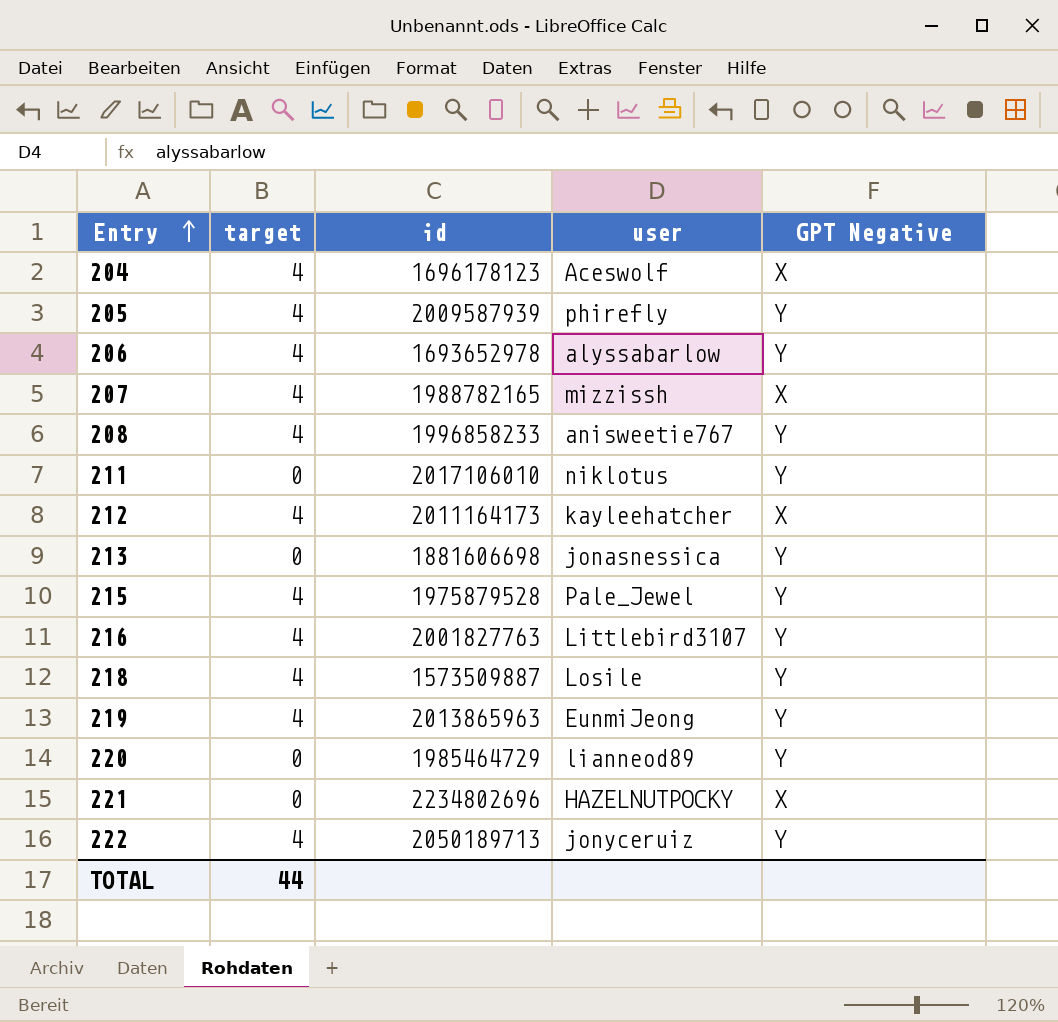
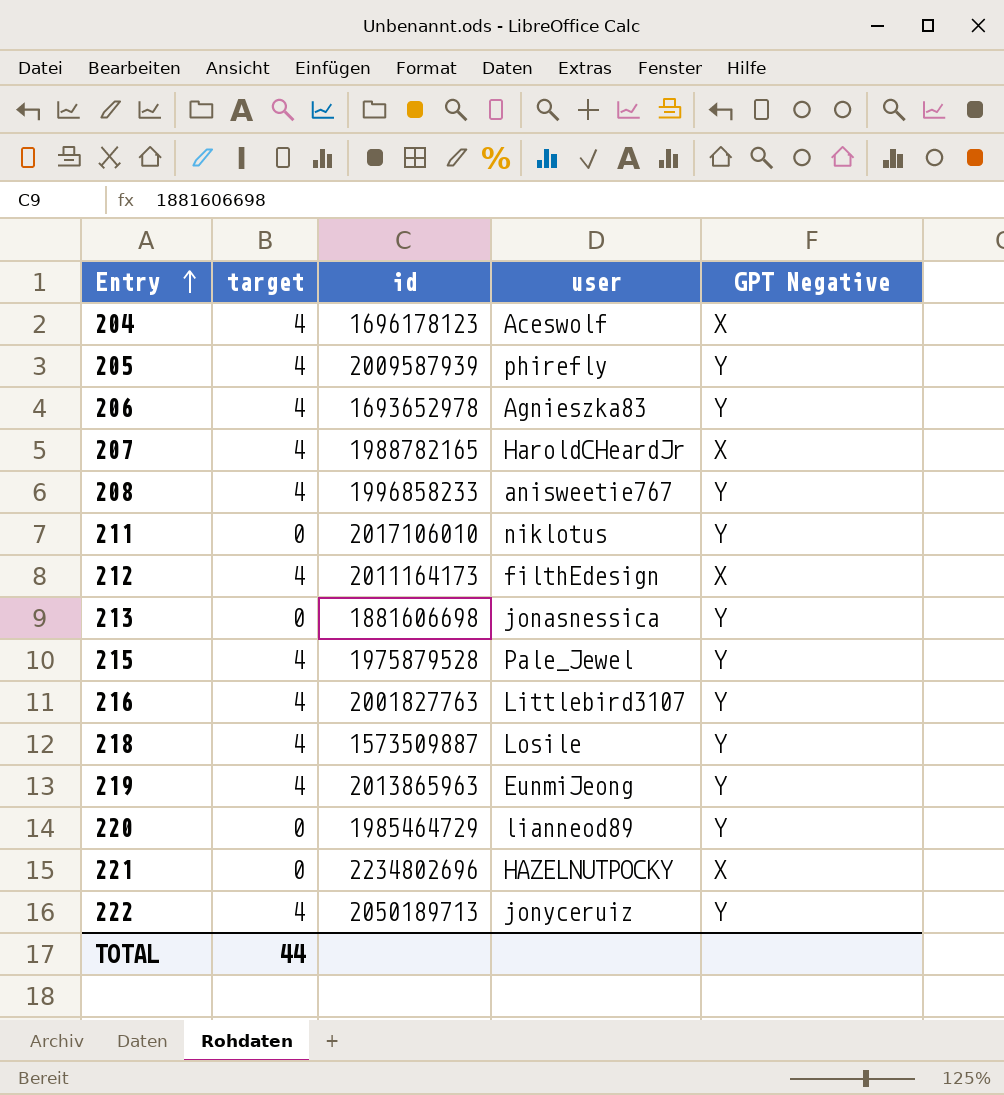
206 | user: alyssabarlow -> Agnieszka83
207 | user: mizzissh -> HaroldCHeardJr
212 | user: kayleehatcher -> filthEdesign

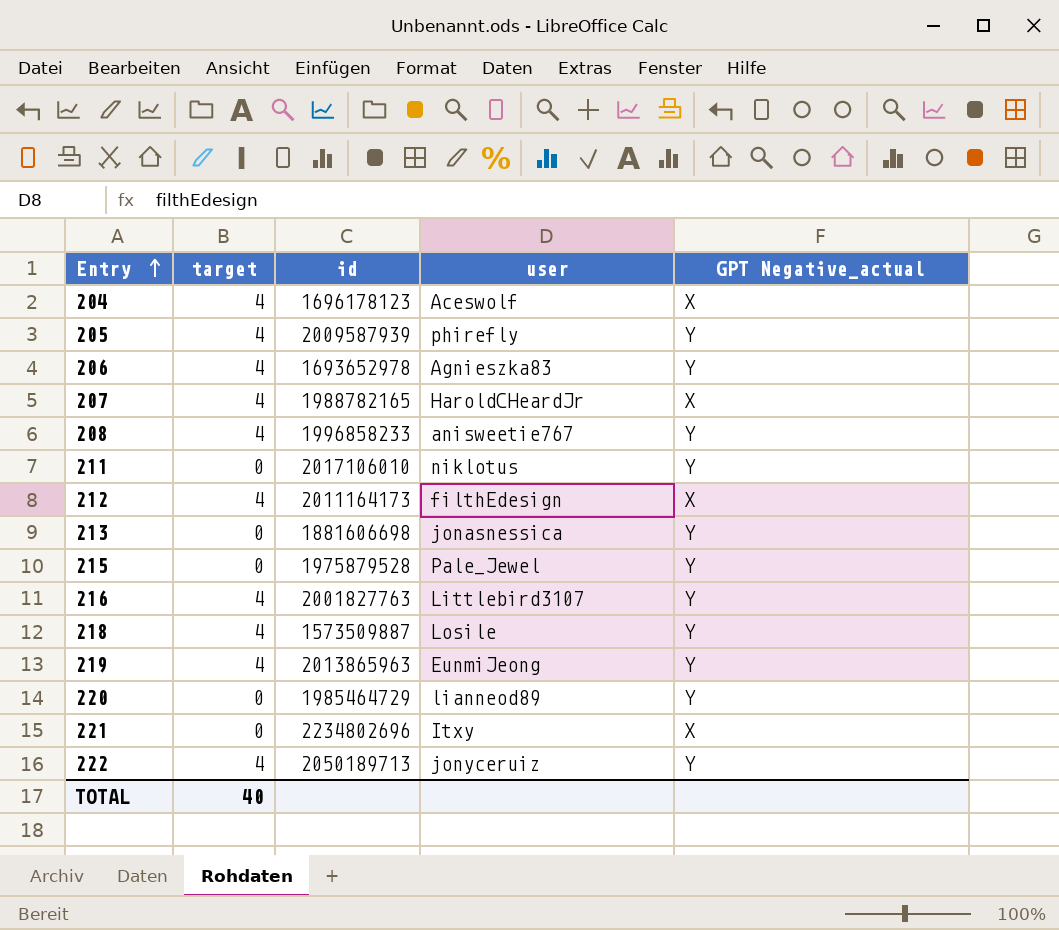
column name: GPT Negative -> GPT Negative_actual
215 | target: 4 -> 0
221 | user: HAZELNUTPOCKY -> Itxy
TOTAL | target: 44 -> 40

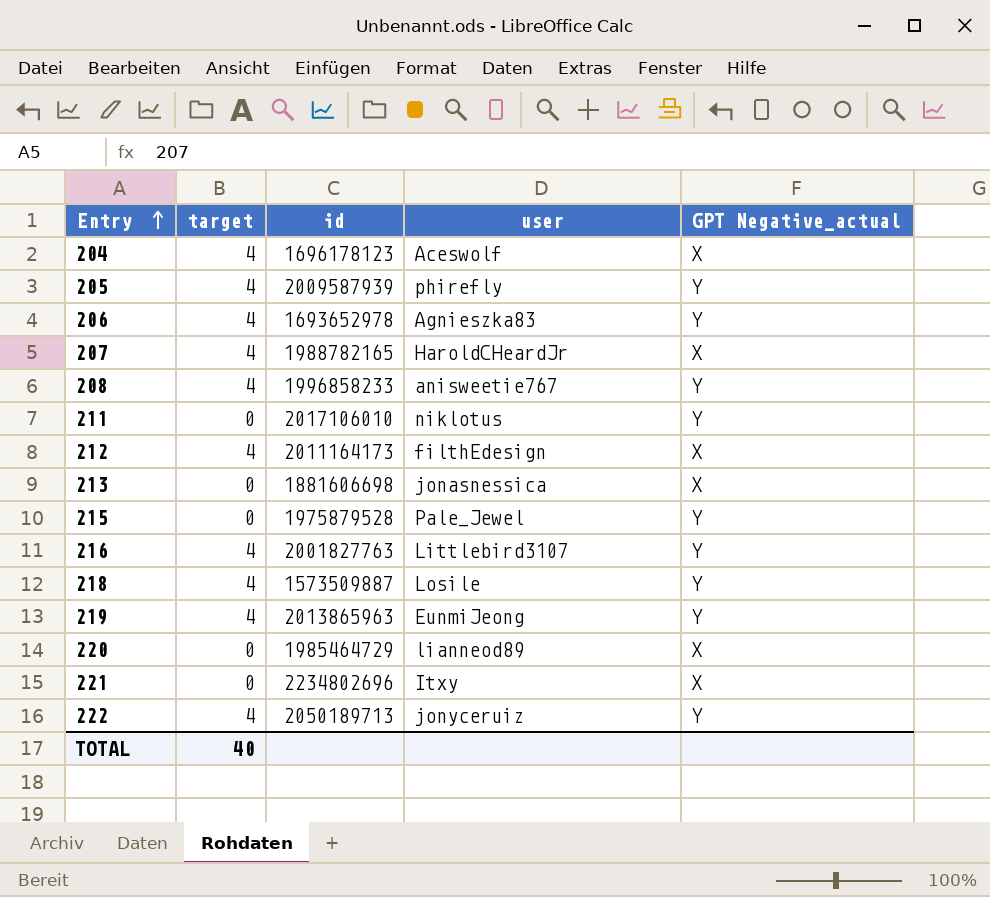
213 | GPT Negative_actual: Y -> X
220 | GPT Negative_actual: Y -> X

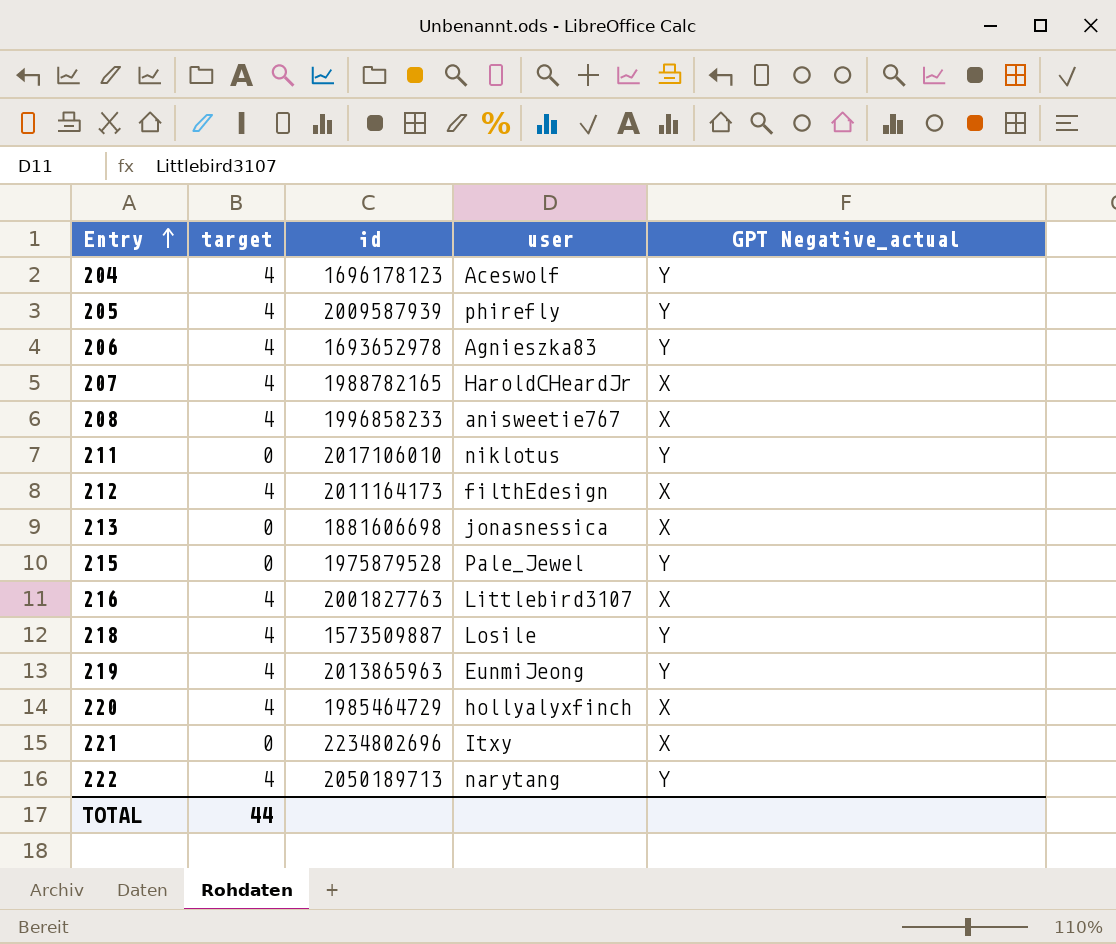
204 | GPT Negative_actual: X -> Y
208 | GPT Negative_actual: Y -> X
216 | GPT Negative_actual: Y -> X
220 | target: 0 -> 4
220 | user: lianneod89 -> hollyalyxfinch
222 | user: jonyceruiz -> narytang
TOTAL | target: 40 -> 44

